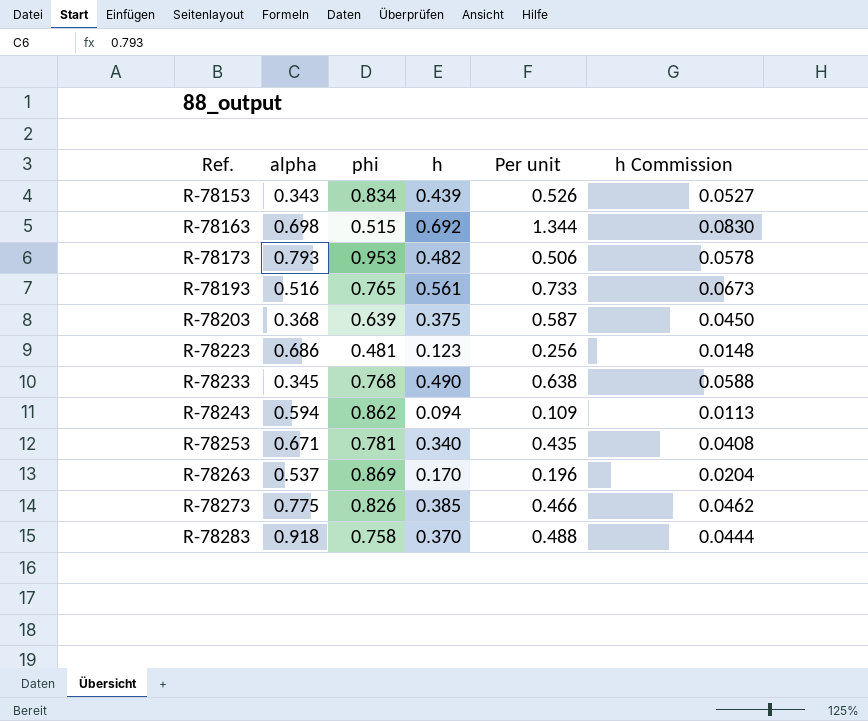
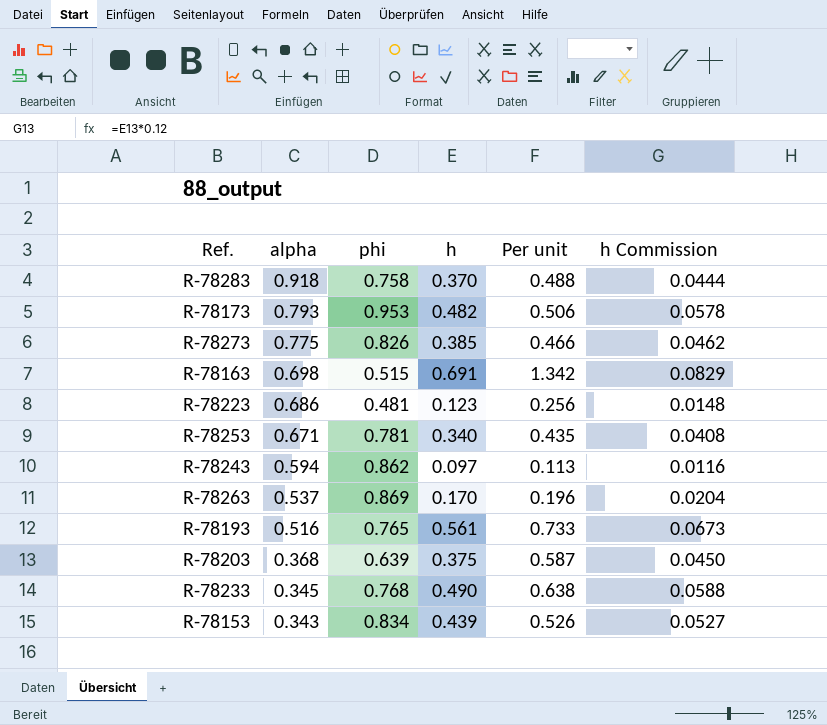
row order: Ref. ascending -> alpha descending
R-78163 | h: 0.692 -> 0.691
R-78163 | Per unit: 1.344 -> 1.342
R-78163 | h Commission: 0.0830 -> 0.0829
R-78243 | h: 0.094 -> 0.097
R-78243 | Per unit: 0.109 -> 0.113
R-78243 | h Commission: 0.0113 -> 0.0116

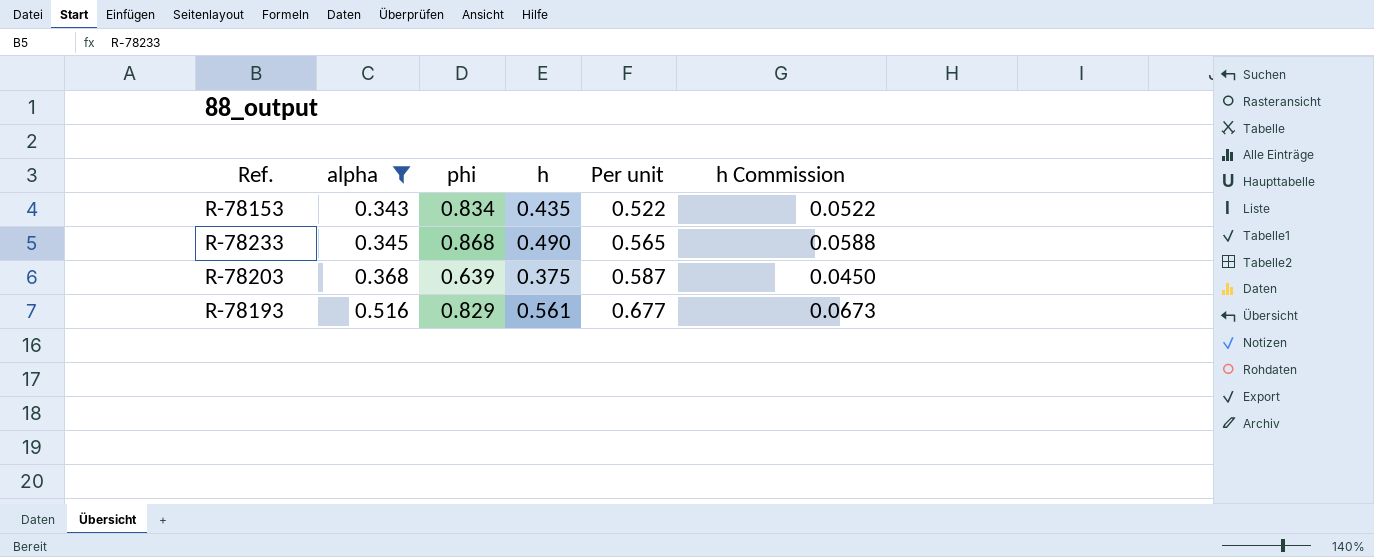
filter: none -> alpha <= 0.516
row order: alpha descending -> alpha ascending
R-78153 | h: 0.439 -> 0.435
R-78153 | Per unit: 0.526 -> 0.522
R-78153 | h Commission: 0.0527 -> 0.0522
R-78233 | phi: 0.768 -> 0.868
R-78233 | Per unit: 0.638 -> 0.565
R-78193 | phi: 0.765 -> 0.829
R-78193 | Per unit: 0.733 -> 0.677

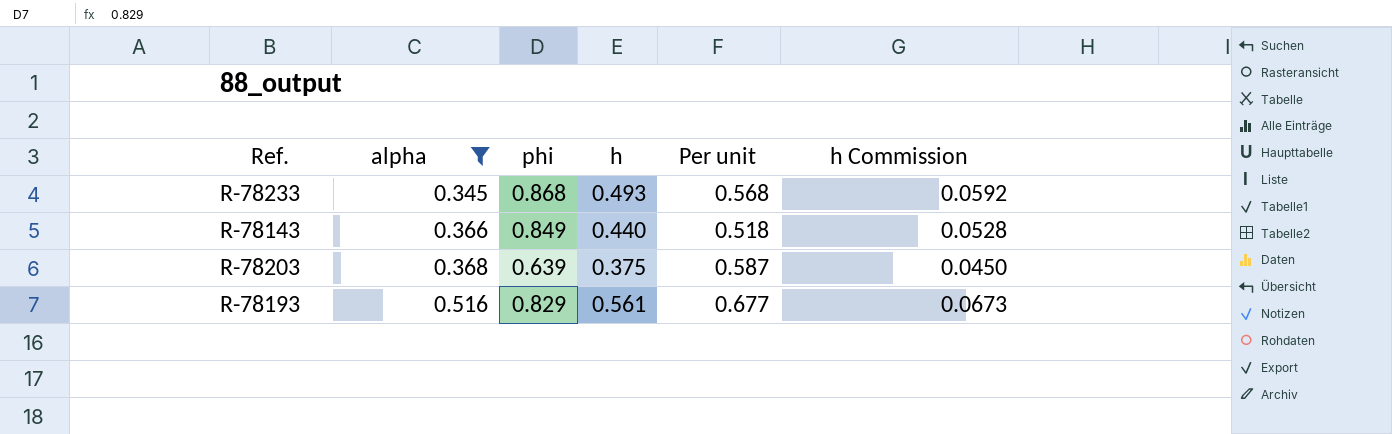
row R-78153: 0.343 | 0.834 | 0.435 | 0.522 | 0.0522 -> none
R-78233 | h: 0.490 -> 0.493
R-78233 | Per unit: 0.565 -> 0.568
R-78233 | h Commission: 0.0588 -> 0.0592
row R-78143: none -> 0.366 | 0.849 | 0.440 | 0.518 | 0.0528

